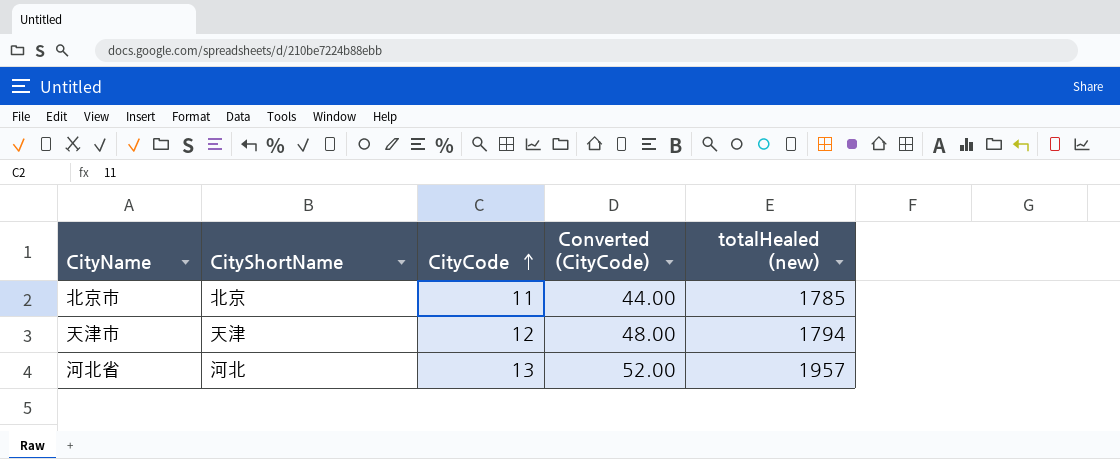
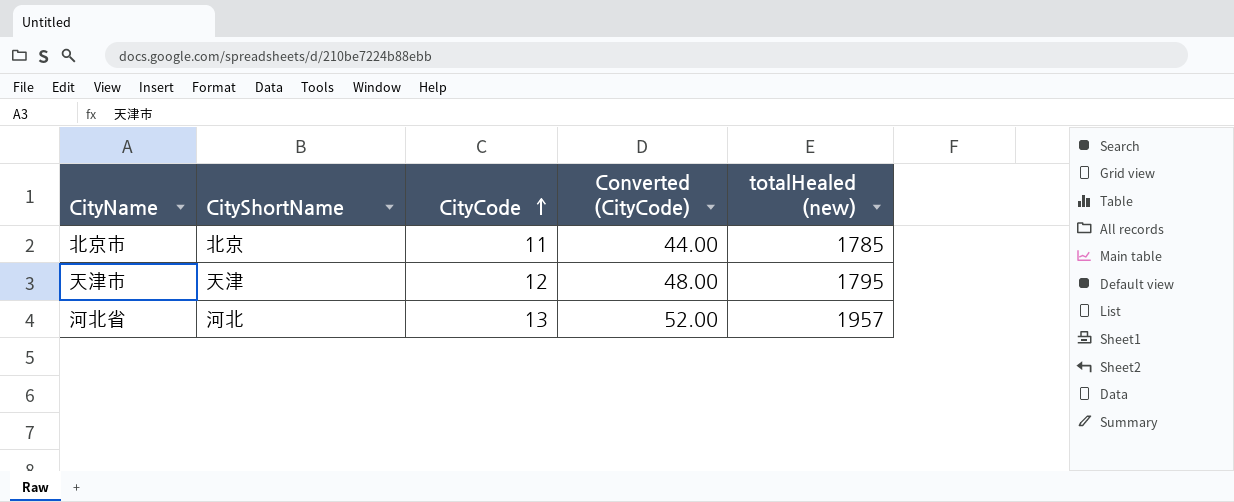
天津市 | totalHealed (new): 1794 -> 1795

